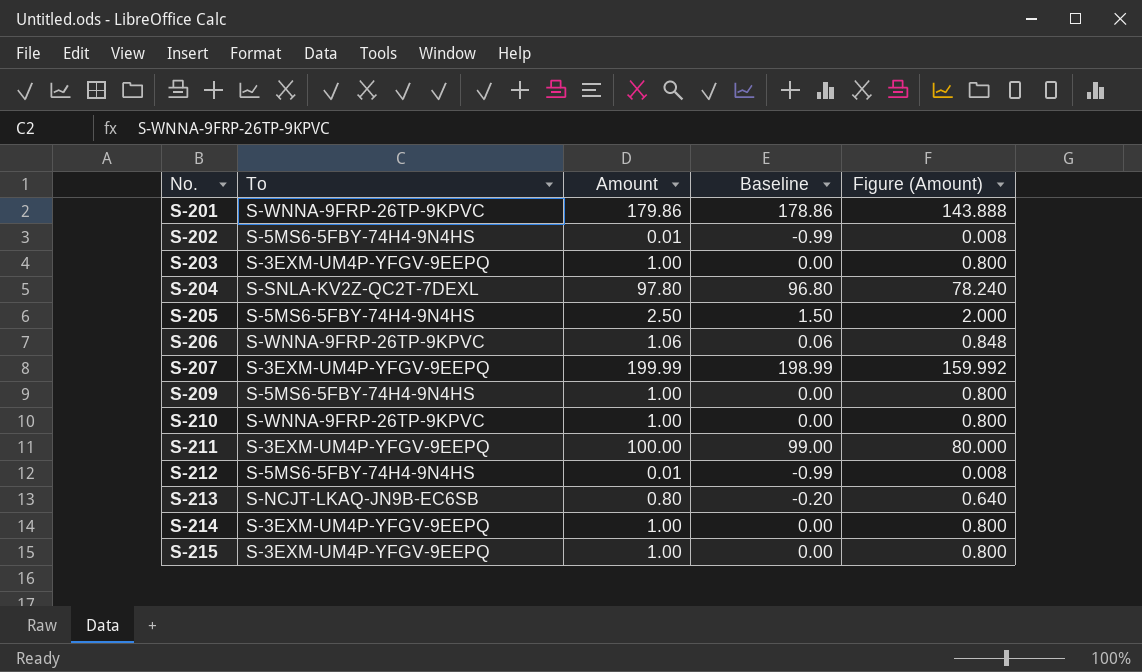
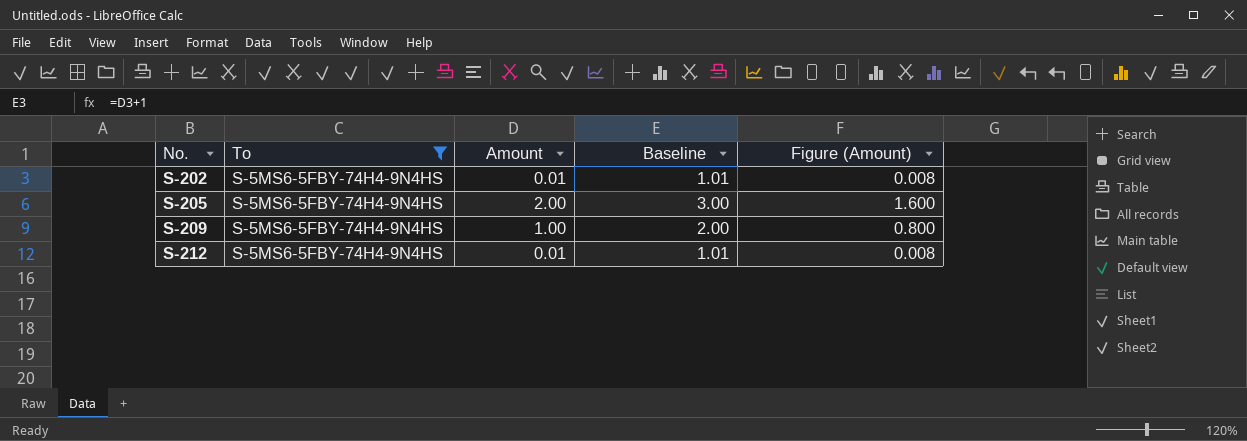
filter: none -> To = S-5MS6-5FBY-74H4-9N4HS
column Baseline | formula: [Amount] - 1 -> [Amount] + 1
S-205 | Amount: 2.50 -> 2.00
S-205 | Figure (Amount): 2.000 -> 1.600

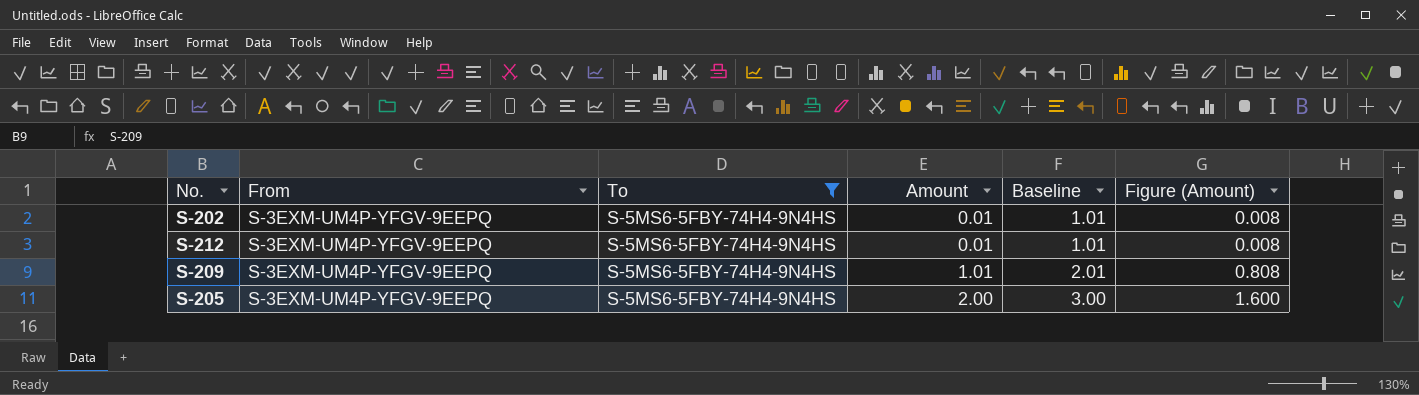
row order: No. ascending -> Amount ascending
column From | position: none -> 2
S-209 | Amount: 1.00 -> 1.01
S-209 | Baseline: 2.00 -> 2.01
S-209 | Figure (Amount): 0.800 -> 0.808

